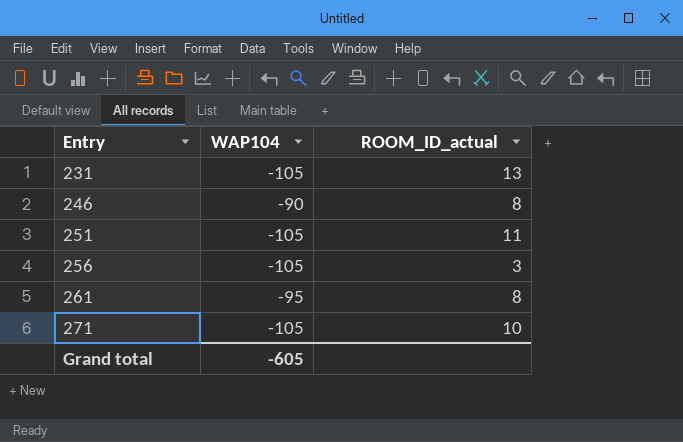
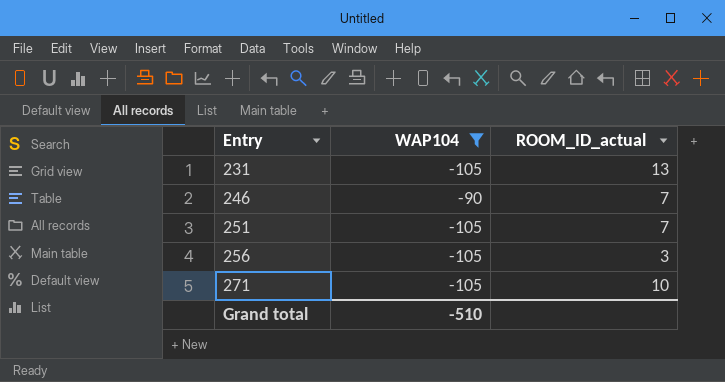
filter: none -> WAP104 != -95
246 | ROOM_ID_actual: 8 -> 7
251 | ROOM_ID_actual: 11 -> 7
Grand total | WAP104: -605 -> -510

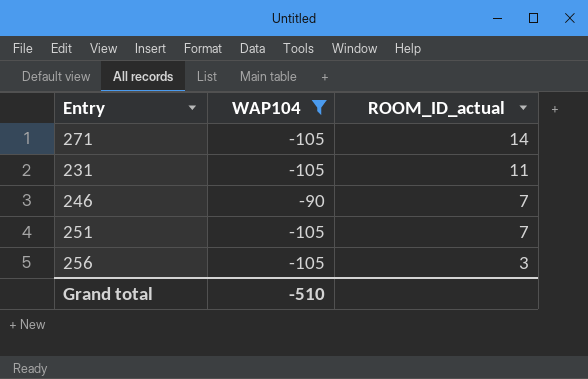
row order: Entry ascending -> ROOM_ID_actual descending
271 | ROOM_ID_actual: 10 -> 14
231 | ROOM_ID_actual: 13 -> 11

